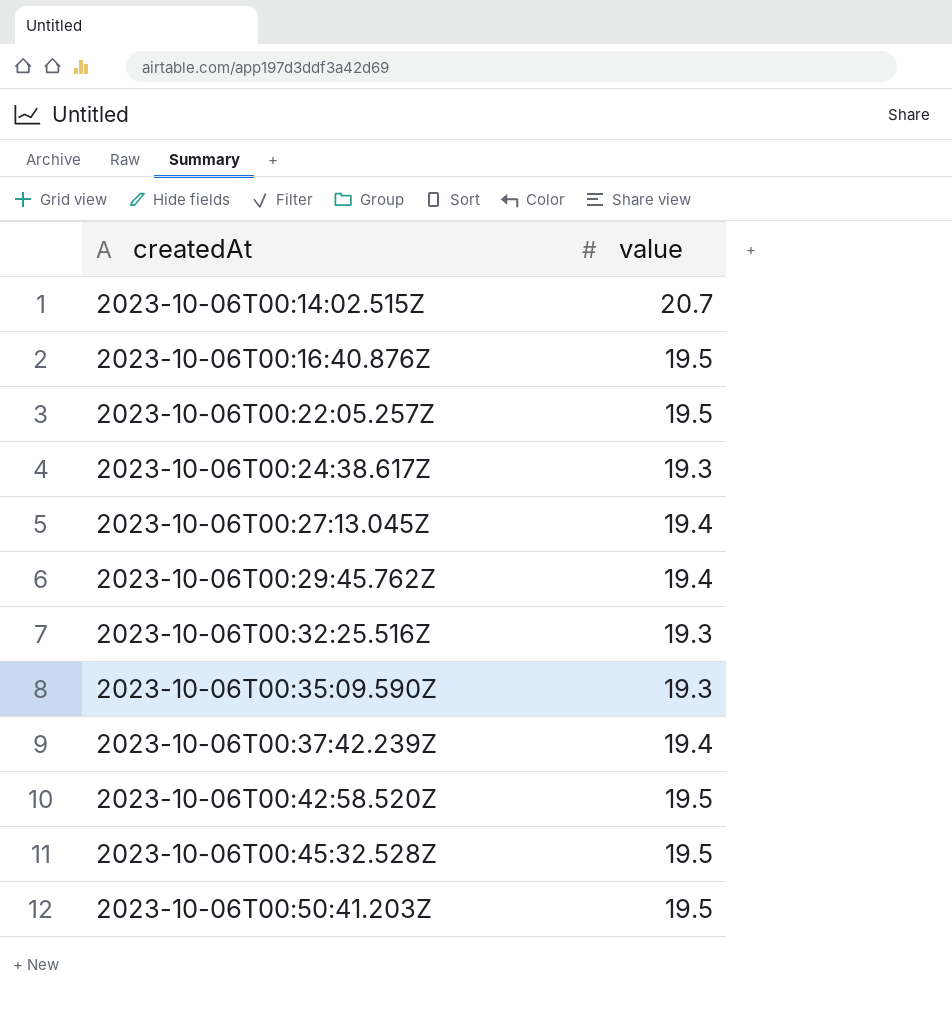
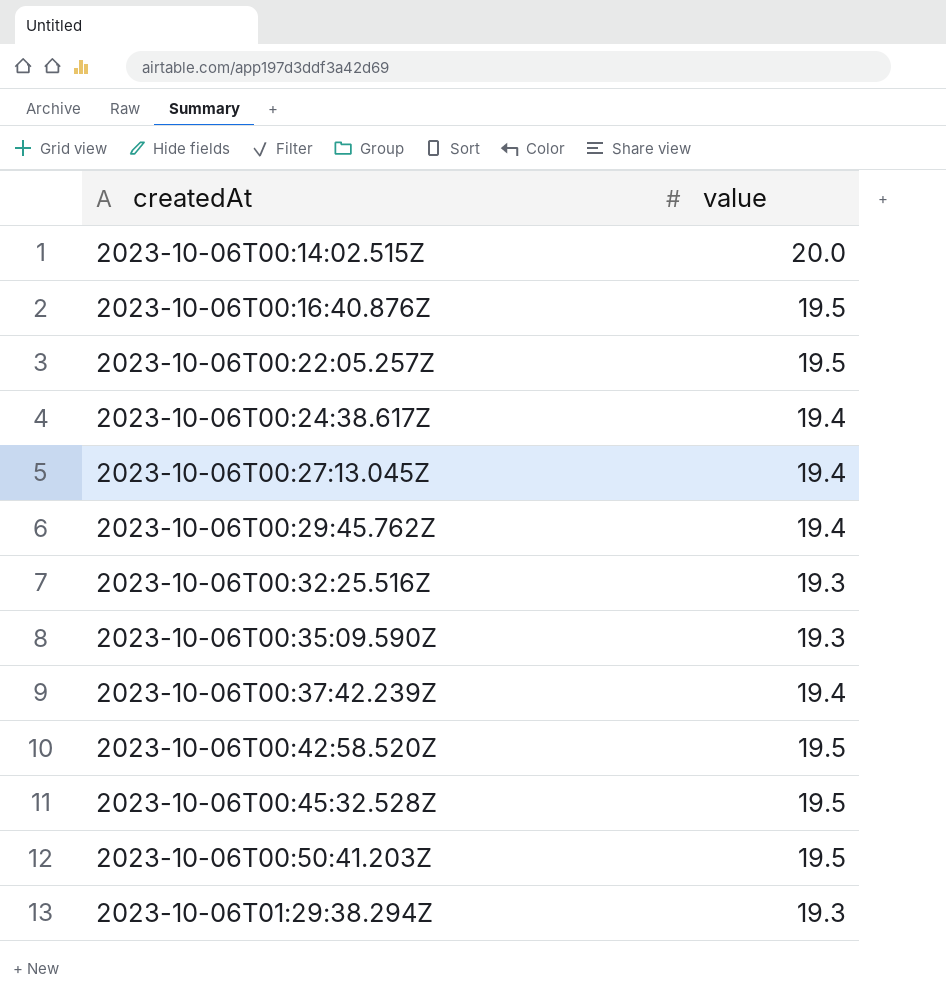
2023-10-06T00:14:02.515Z | value: 20.7 -> 20.0
2023-10-06T00:24:38.617Z | value: 19.3 -> 19.4
row 2023-10-06T01:29:38.294Z: none -> 19.3

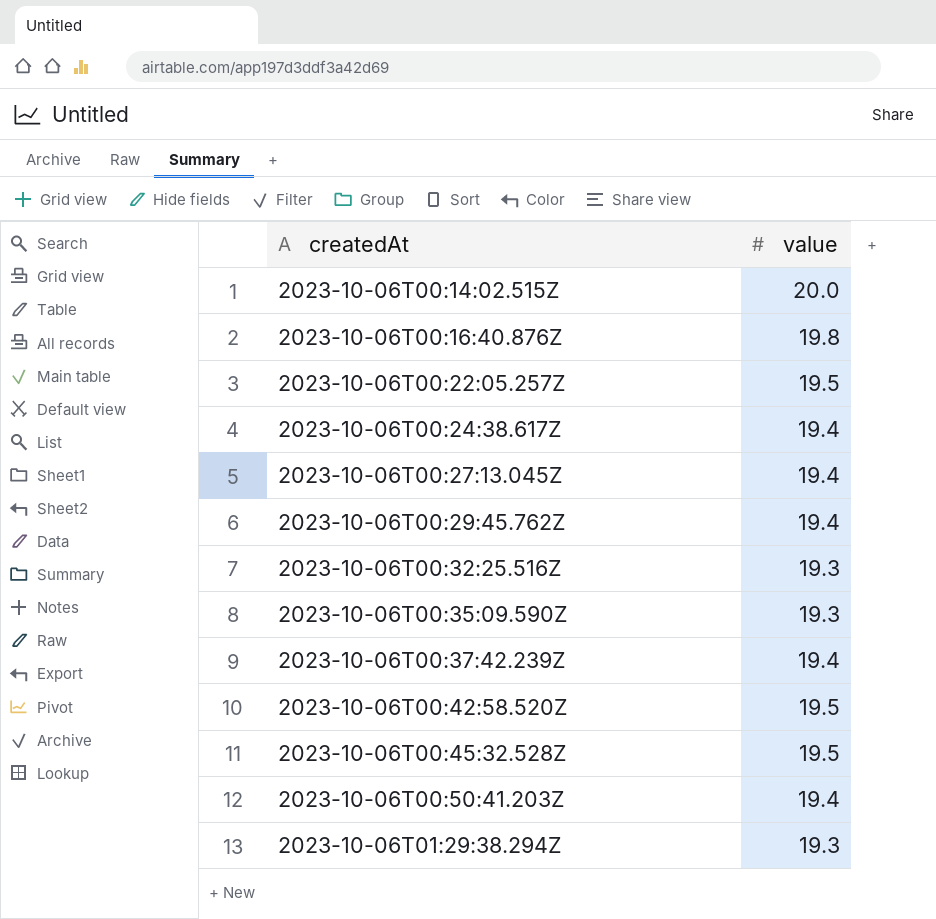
2023-10-06T00:16:40.876Z | value: 19.5 -> 19.8
2023-10-06T00:50:41.203Z | value: 19.5 -> 19.4

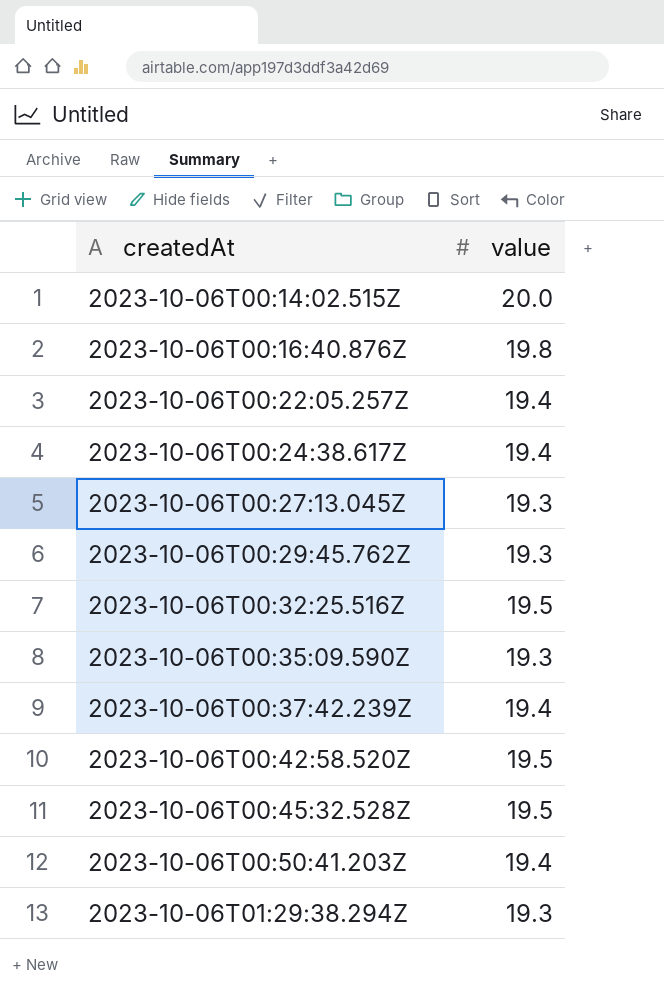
2023-10-06T00:22:05.257Z | value: 19.5 -> 19.4
2023-10-06T00:27:13.045Z | value: 19.4 -> 19.3
2023-10-06T00:29:45.762Z | value: 19.4 -> 19.3
2023-10-06T00:32:25.516Z | value: 19.3 -> 19.5

